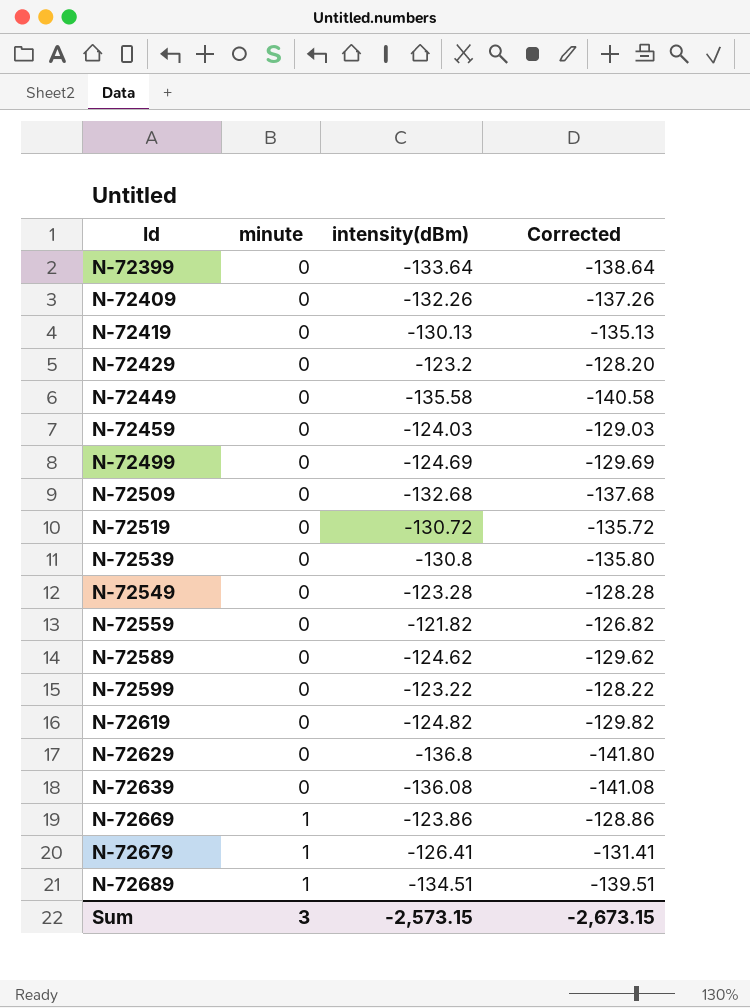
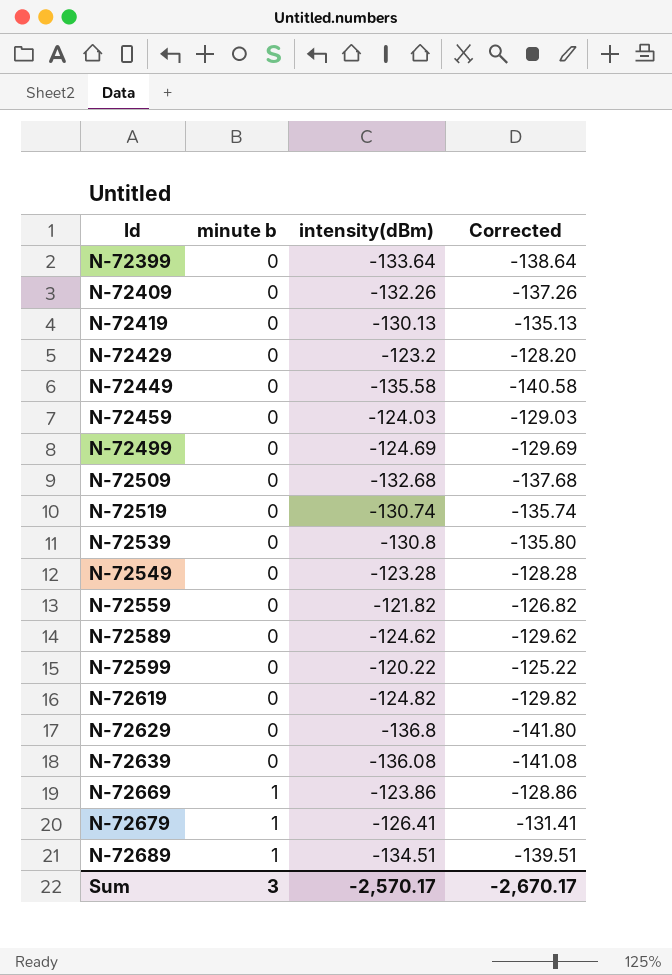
column name: minute -> minute b
N-72519 | intensity(dBm): -130.72 -> -130.74
N-72519 | Corrected: -135.72 -> -135.74
N-72599 | intensity(dBm): -123.22 -> -120.22
N-72599 | Corrected: -128.22 -> -125.22
Sum | intensity(dBm): -2,573.15 -> -2,570.17
Sum | Corrected: -2,673.15 -> -2,670.17

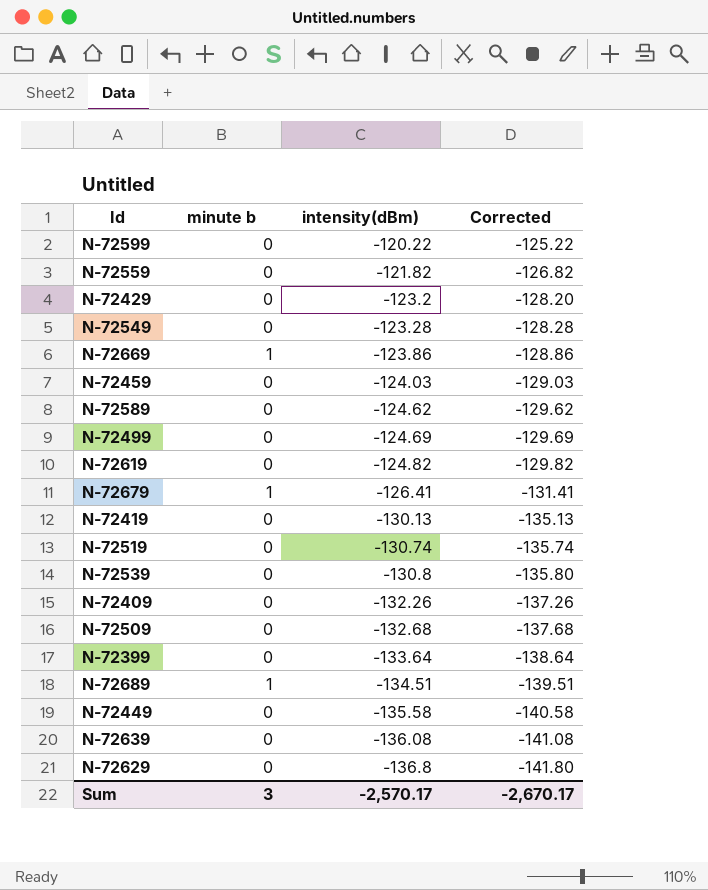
row order: Id ascending -> intensity(dBm) descending

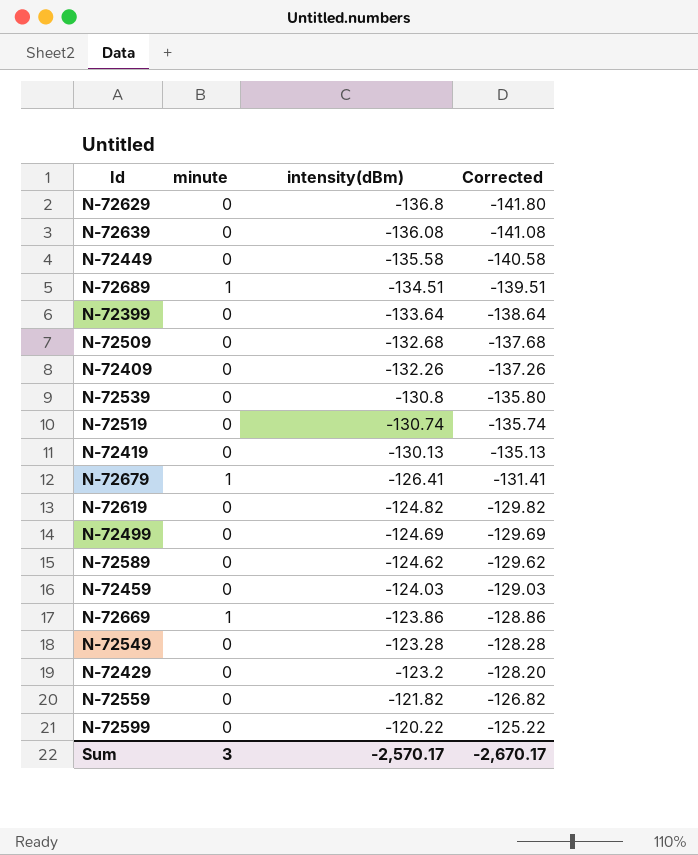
row order: intensity(dBm) descending -> intensity(dBm) ascending
column name: minute b -> minute

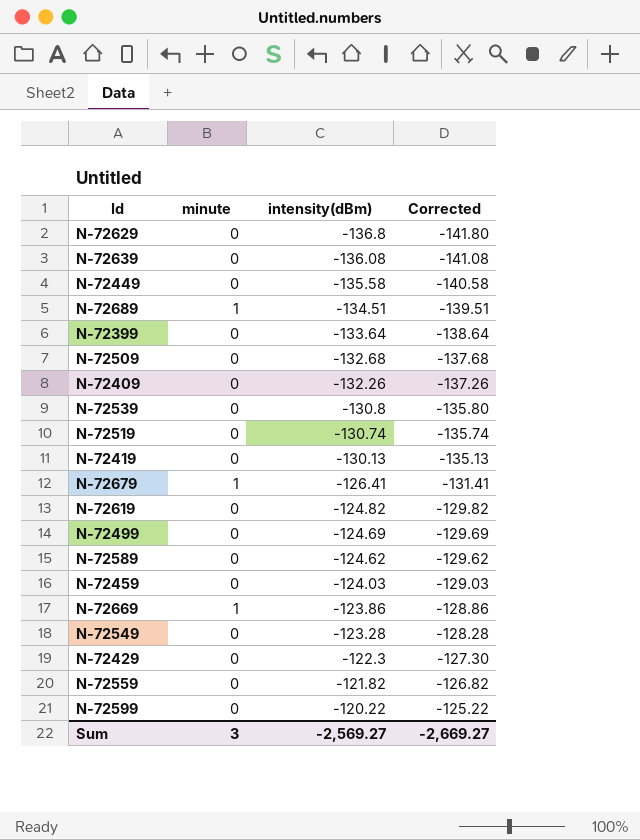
N-72429 | intensity(dBm): -123.2 -> -122.3
N-72429 | Corrected: -128.20 -> -127.30
Sum | intensity(dBm): -2,570.17 -> -2,569.27
Sum | Corrected: -2,670.17 -> -2,669.27

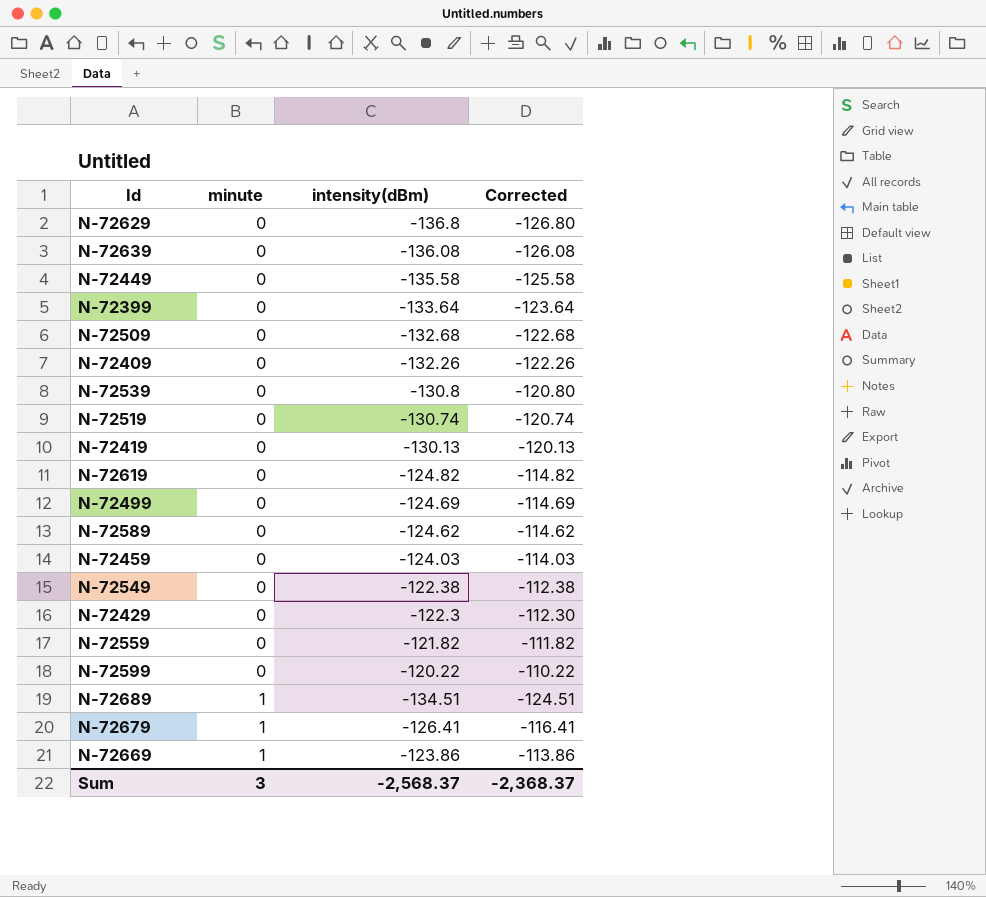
row order: intensity(dBm) ascending -> minute ascending
column Corrected | formula: [intensity(dBm)] - 5 -> [intensity(dBm)] + 10
N-72549 | intensity(dBm): -123.28 -> -122.38
Sum | intensity(dBm): -2,569.27 -> -2,568.37
Sum | Corrected: -2,669.27 -> -2,368.37

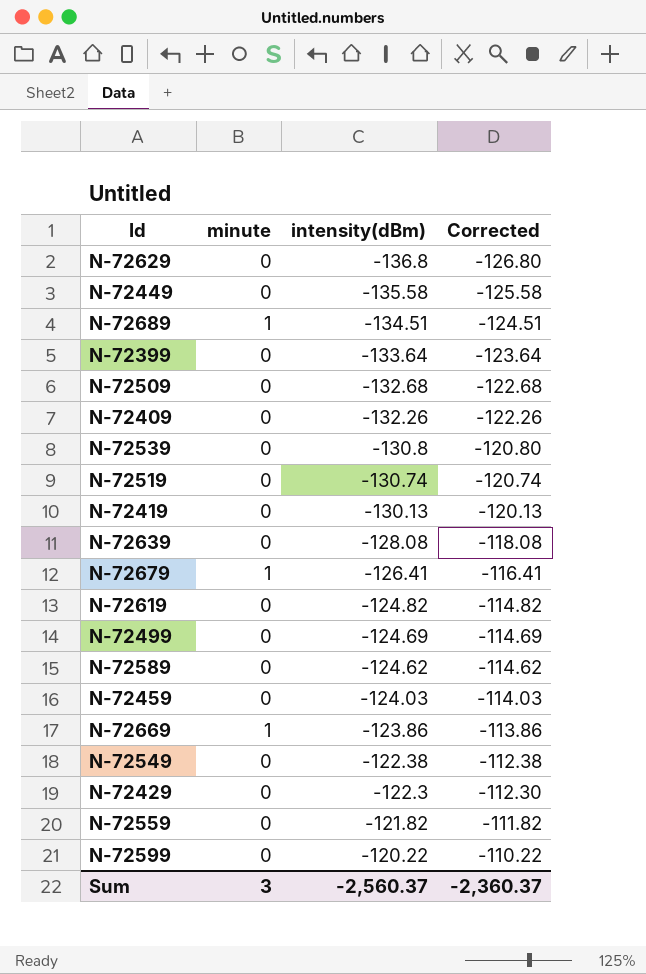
row order: minute ascending -> intensity(dBm) ascending
N-72639 | intensity(dBm): -136.08 -> -128.08
N-72639 | Corrected: -126.08 -> -118.08
Sum | intensity(dBm): -2,568.37 -> -2,560.37
Sum | Corrected: -2,368.37 -> -2,360.37

